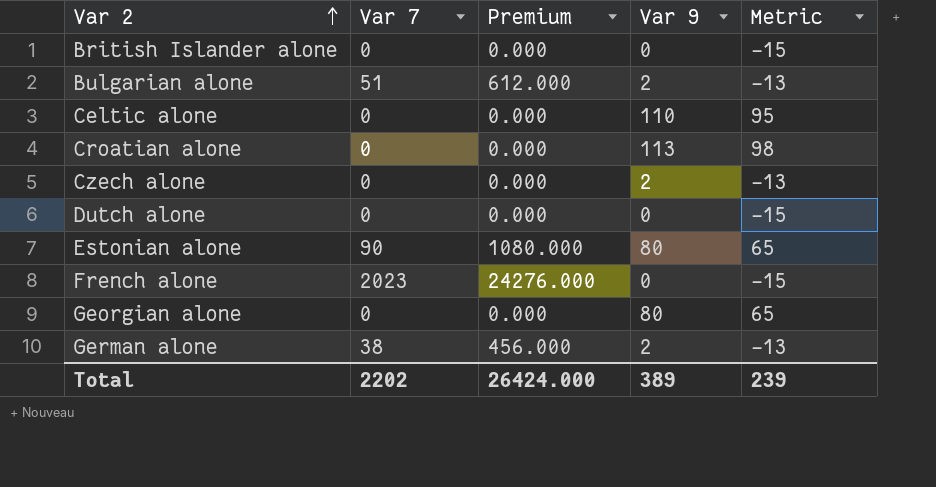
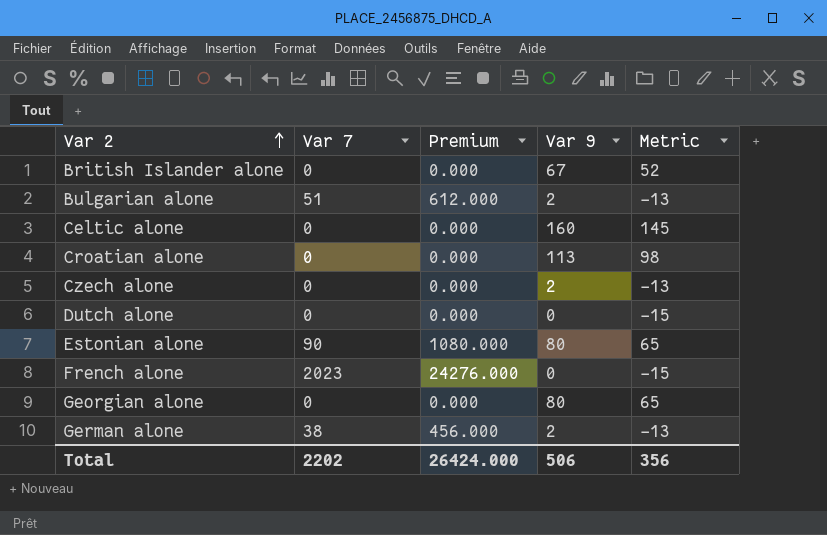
British Islander alone | Var 9: 0 -> 67
British Islander alone | Metric: -15 -> 52
Celtic alone | Var 9: 110 -> 160
Celtic alone | Metric: 95 -> 145
Total | Var 9: 389 -> 506
Total | Metric: 239 -> 356

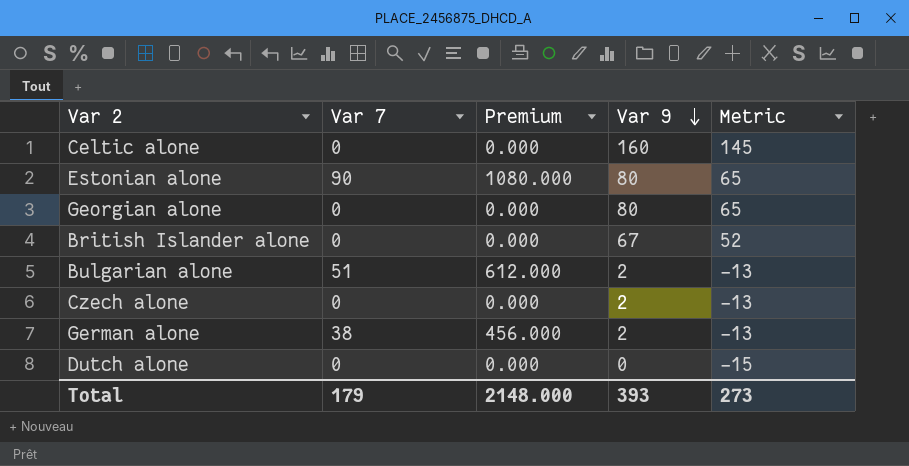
row order: Var 2 ascending -> Var 9 descending
row Croatian alone: 0 | 0.000 | 113 | 98 -> none
row French alone: 2023 | 24276.000 | 0 | -15 -> none
Total | Var 7: 2202 -> 179
Total | Premium: 26424.000 -> 2148.000
Total | Var 9: 506 -> 393
Total | Metric: 356 -> 273

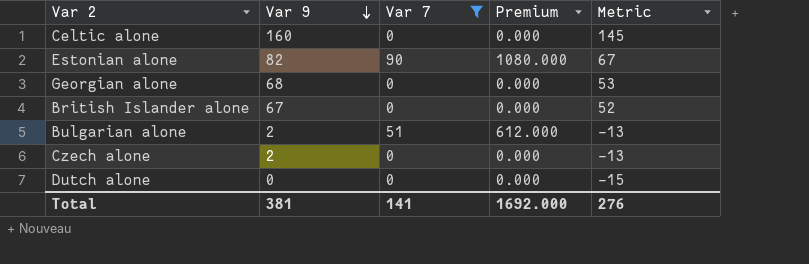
filter: none -> Var 7 != 38
column Var 9 | position: 4 -> 2
Estonian alone | Var 9: 80 -> 82
Estonian alone | Metric: 65 -> 67
Georgian alone | Var 9: 80 -> 68
Georgian alone | Metric: 65 -> 53
Total | Var 9: 393 -> 381
Total | Var 7: 179 -> 141
Total | Premium: 2148.000 -> 1692.000
Total | Metric: 273 -> 276

